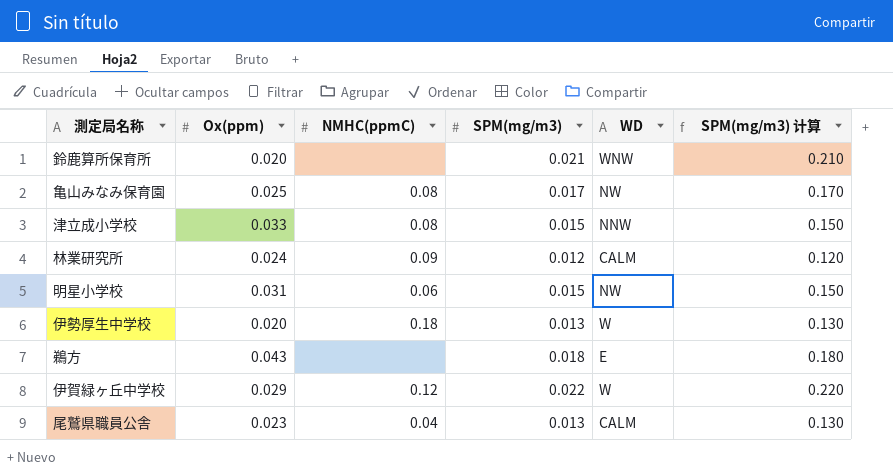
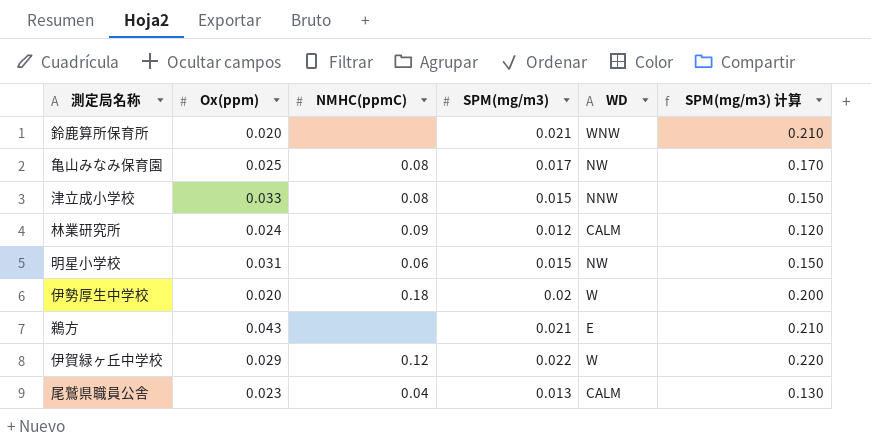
伊勢厚生中学校 | SPM(mg/m3): 0.013 -> 0.02
伊勢厚生中学校 | SPM(mg/m3) 计算: 0.130 -> 0.200
鵜方 | SPM(mg/m3): 0.018 -> 0.021
鵜方 | SPM(mg/m3) 计算: 0.180 -> 0.210

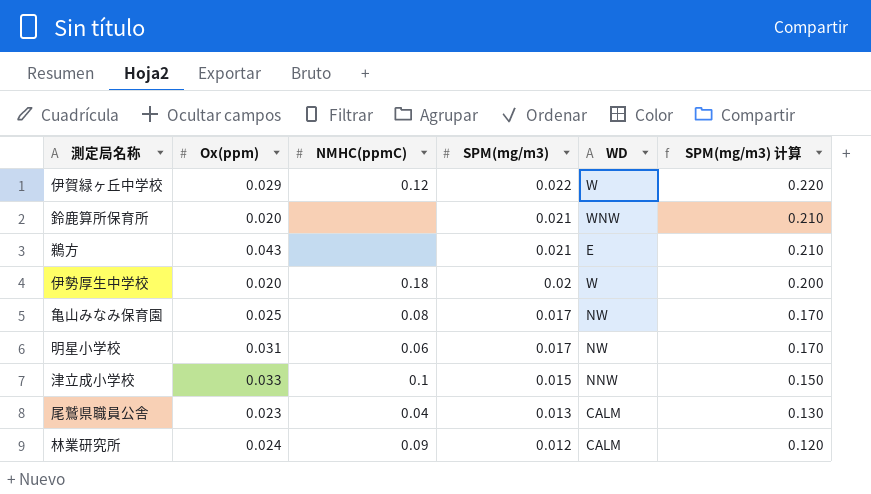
row order: none -> SPM(mg/m3) descending
明星小学校 | SPM(mg/m3): 0.015 -> 0.017
明星小学校 | SPM(mg/m3) 计算: 0.150 -> 0.170
津立成小学校 | NMHC(ppmC): 0.08 -> 0.1

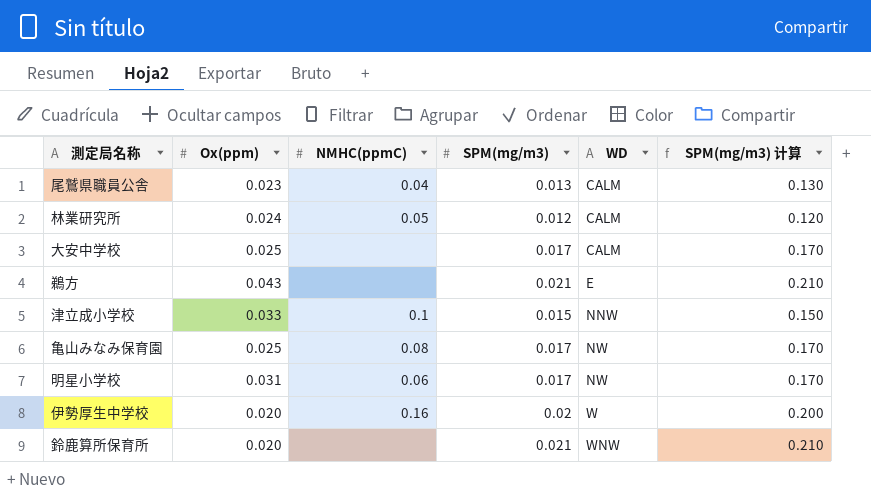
row order: SPM(mg/m3) descending -> WD ascending
row 伊賀緑ヶ丘中学校: 0.029 | 0.12 | 0.022 | W | 0.220 -> none
林業研究所 | NMHC(ppmC): 0.09 -> 0.05
row 大安中学校: none -> 0.025 | none | 0.017 | CALM | 0.170
伊勢厚生中学校 | NMHC(ppmC): 0.18 -> 0.16

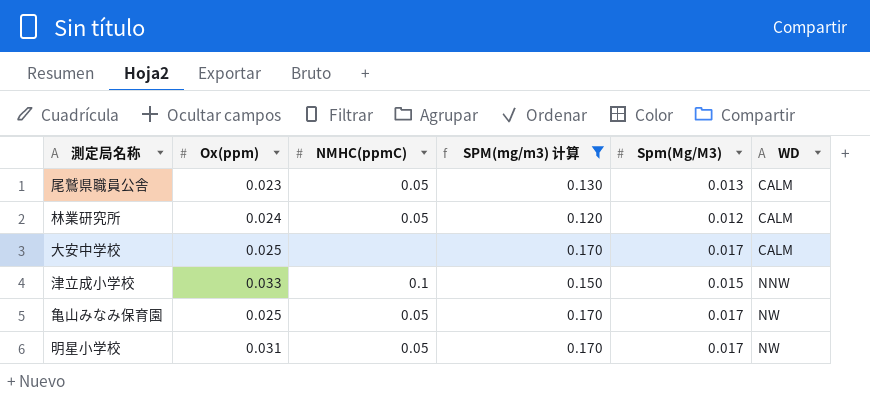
filter: none -> SPM(mg/m3) 计算 <= 0.170
column SPM(mg/m3) 计算 | position: 6 -> 4
column name: SPM(mg/m3) -> Spm(Mg/M3)
尾鷲県職員公舎 | NMHC(ppmC): 0.04 -> 0.05
亀山みなみ保育園 | NMHC(ppmC): 0.08 -> 0.05
明星小学校 | NMHC(ppmC): 0.06 -> 0.05

